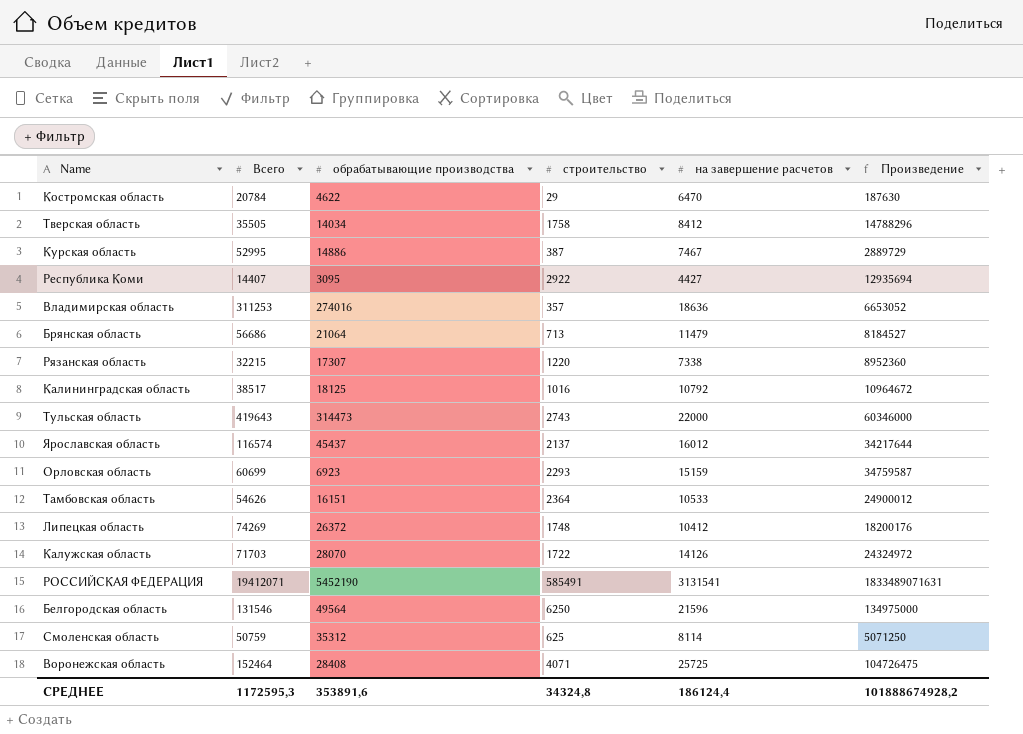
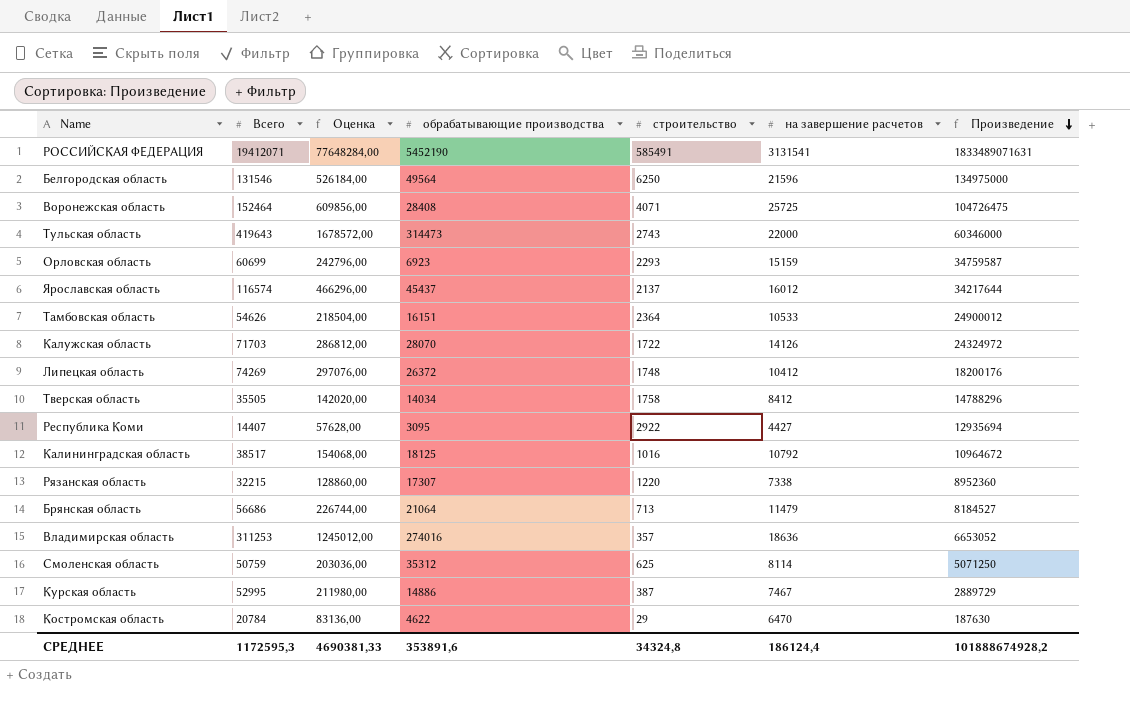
row order: none -> Произведение descending
column Оценка | formula: none -> [Всего] * 4

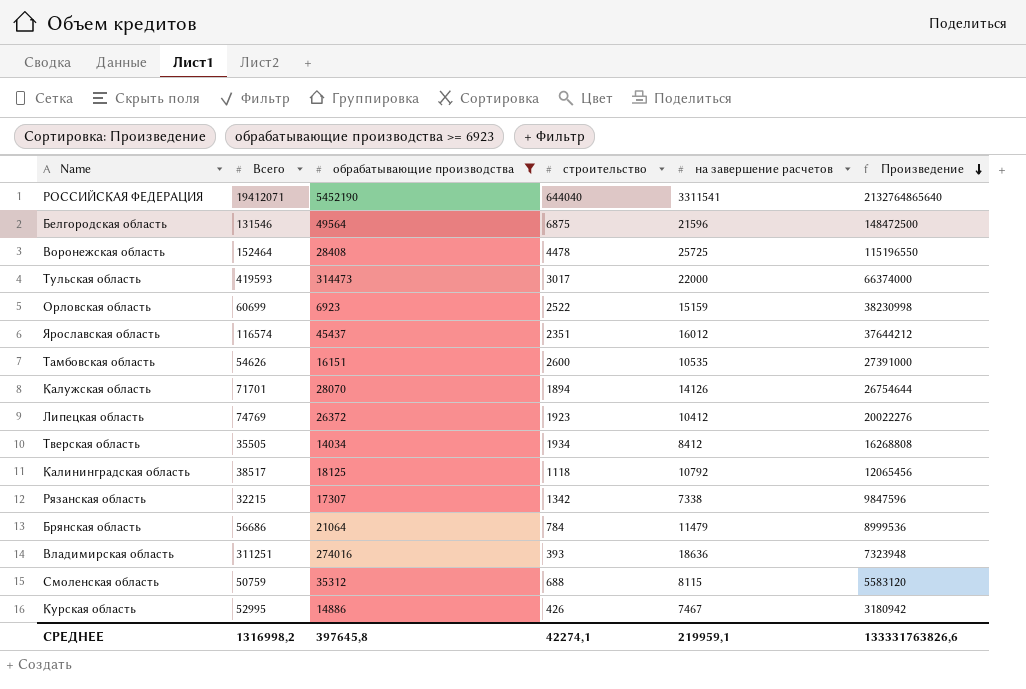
filter: none -> обрабатывающие производства >= 6923
column Оценка | formula: [Всего] * 4 -> none
РОССИЙСКАЯ ФЕДЕРАЦИЯ | строительство: 585491 -> 644040
РОССИЙСКАЯ ФЕДЕРАЦИЯ | на завершение расчетов: 3131541 -> 3311541
РОССИЙСКАЯ ФЕДЕРАЦИЯ | Произведение: 1833489071631 -> 2132764865640
Белгородская область | строительство: 6250 -> 6875
Белгородская область | Произведение: 134975000 -> 148472500
Воронежская область | строительство: 4071 -> 4478
Воронежская область | Произведение: 104726475 -> 115196550
Тульская область | Всего: 419643 -> 419593
Тульская область | строительство: 2743 -> 3017
Тульская область | Произведение: 60346000 -> 66374000
Орловская область | строительство: 2293 -> 2522
Орловская область | Произведение: 34759587 -> 38230998
Ярославская область | строительство: 2137 -> 2351
Ярославская область | Произведение: 34217644 -> 37644212
Тамбовская область | строительство: 2364 -> 2600
Тамбовская область | на завершение расчетов: 10533 -> 10535
Тамбовская область | Произведение: 24900012 -> 27391000
Калужская область | Всего: 71703 -> 71701
Калужская область | строительство: 1722 -> 1894
Калужская область | Произведение: 24324972 -> 26754644
Липецкая область | Всего: 74269 -> 74769
Липецкая область | строительство: 1748 -> 1923
Липецкая область | Произведение: 18200176 -> 20022276
Тверская область | строительство: 1758 -> 1934
Тверская область | Произведение: 14788296 -> 16268808
Калининградская область | строительство: 1016 -> 1118
Калининградская область | Произведение: 10964672 -> 12065456
Рязанская область | строительство: 1220 -> 1342
Рязанская область | Произведение: 8952360 -> 9847596
Брянская область | строительство: 713 -> 784
Брянская область | Произведение: 8184527 -> 8999536
Владимирская область | Всего: 311253 -> 311251
Владимирская область | строительство: 357 -> 393
Владимирская область | Произведение: 6653052 -> 7323948
Смоленская область | строительство: 625 -> 688
Смоленская область | на завершение расчетов: 8114 -> 8115
Смоленская область | Произведение: 5071250 -> 5583120
Курская область | строительство: 387 -> 426
Курская область | Произведение: 2889729 -> 3180942
СРЕДНЕЕ | Всего: 1172595,3 -> 1316998,2
СРЕДНЕЕ | обрабатывающие производства: 353891,6 -> 397645,8
СРЕДНЕЕ | строительство: 34324,8 -> 42274,1
СРЕДНЕЕ | на завершение расчетов: 186124,4 -> 219959,1
СРЕДНЕЕ | Произведение: 101888674928,2 -> 133331763826,6

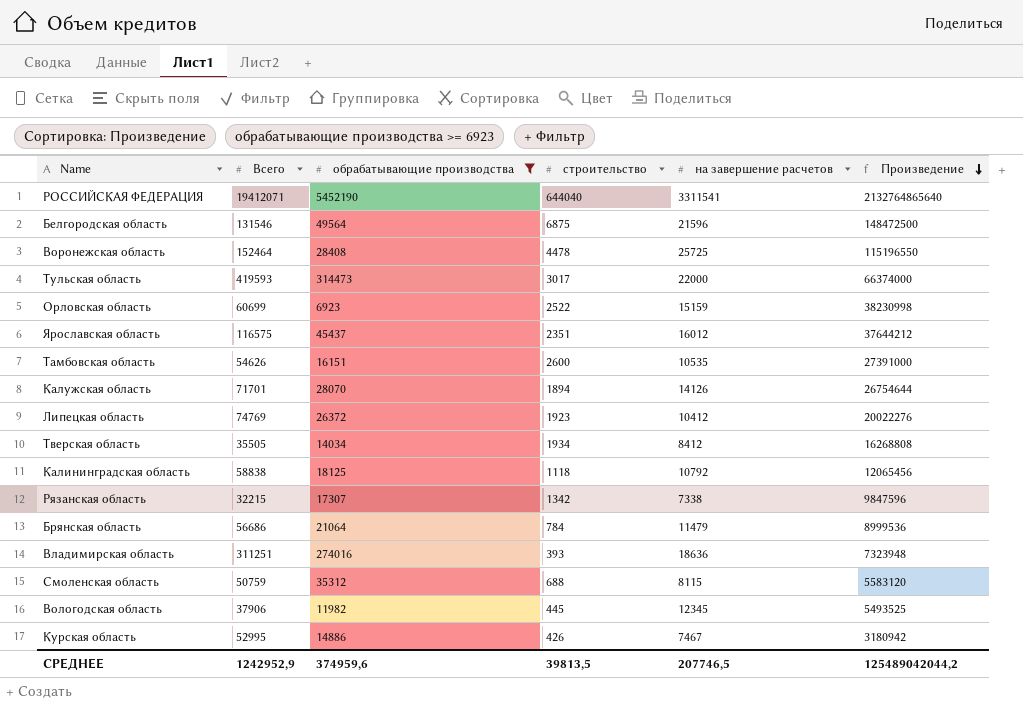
Ярославская область | Всего: 116574 -> 116575
Калининградская область | Всего: 38517 -> 58838
row Вологодская область: none -> 37906 | 11982 | 445 | 12345 | 5493525
СРЕДНЕЕ | Всего: 1316998,2 -> 1242952,9
СРЕДНЕЕ | обрабатывающие производства: 397645,8 -> 374959,6
СРЕДНЕЕ | строительство: 42274,1 -> 39813,5
СРЕДНЕЕ | на завершение расчетов: 219959,1 -> 207746,5
СРЕДНЕЕ | Произведение: 133331763826,6 -> 125489042044,2

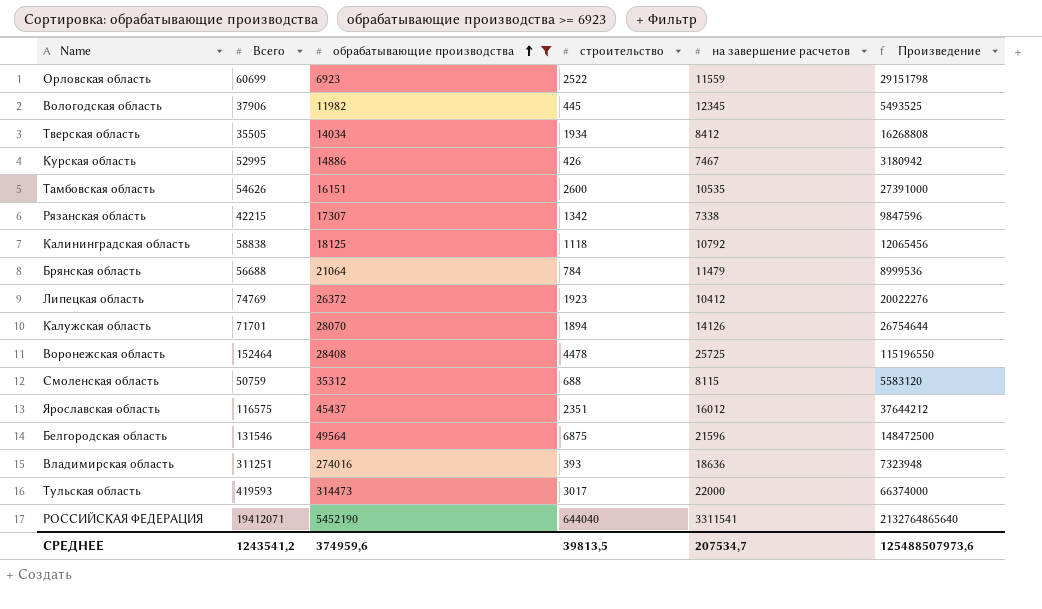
row order: Произведение descending -> обрабатывающие производства ascending
Орловская область | на завершение расчетов: 15159 -> 11559
Орловская область | Произведение: 38230998 -> 29151798
Рязанская область | Всего: 32215 -> 42215
Брянская область | Всего: 56686 -> 56688
СРЕДНЕЕ | Всего: 1242952,9 -> 1243541,2
СРЕДНЕЕ | на завершение расчетов: 207746,5 -> 207534,7
СРЕДНЕЕ | Произведение: 125489042044,2 -> 125488507973,6

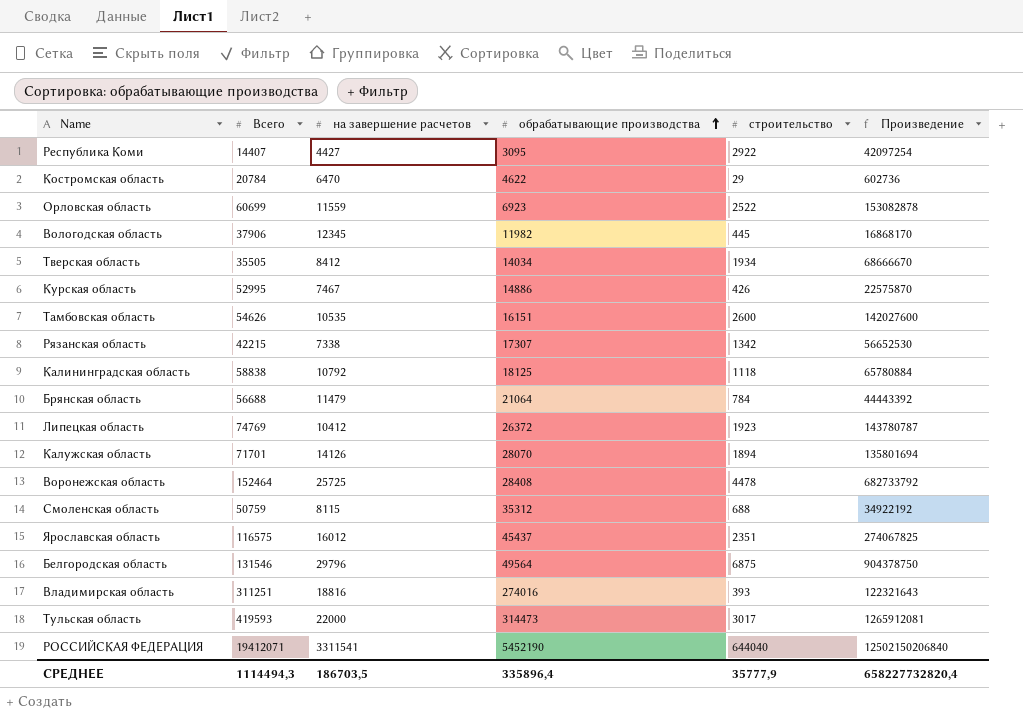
filter: обрабатывающие производства >= 6923 -> none
column на завершение расчетов | position: 5 -> 3
column Произведение | formula: [строительство] * [на завершение расчетов] -> [Всего] * [строительство]
Белгородская область | на завершение расчетов: 21596 -> 29796
Владимирская область | на завершение расчетов: 18636 -> 18816
СРЕДНЕЕ | Всего: 1243541,2 -> 1114494,3
СРЕДНЕЕ | на завершение расчетов: 207534,7 -> 186703,5
СРЕДНЕЕ | обрабатывающие производства: 374959,6 -> 335896,4
СРЕДНЕЕ | строительство: 39813,5 -> 35777,9
СРЕДНЕЕ | Произведение: 125488507973,6 -> 658227732820,4

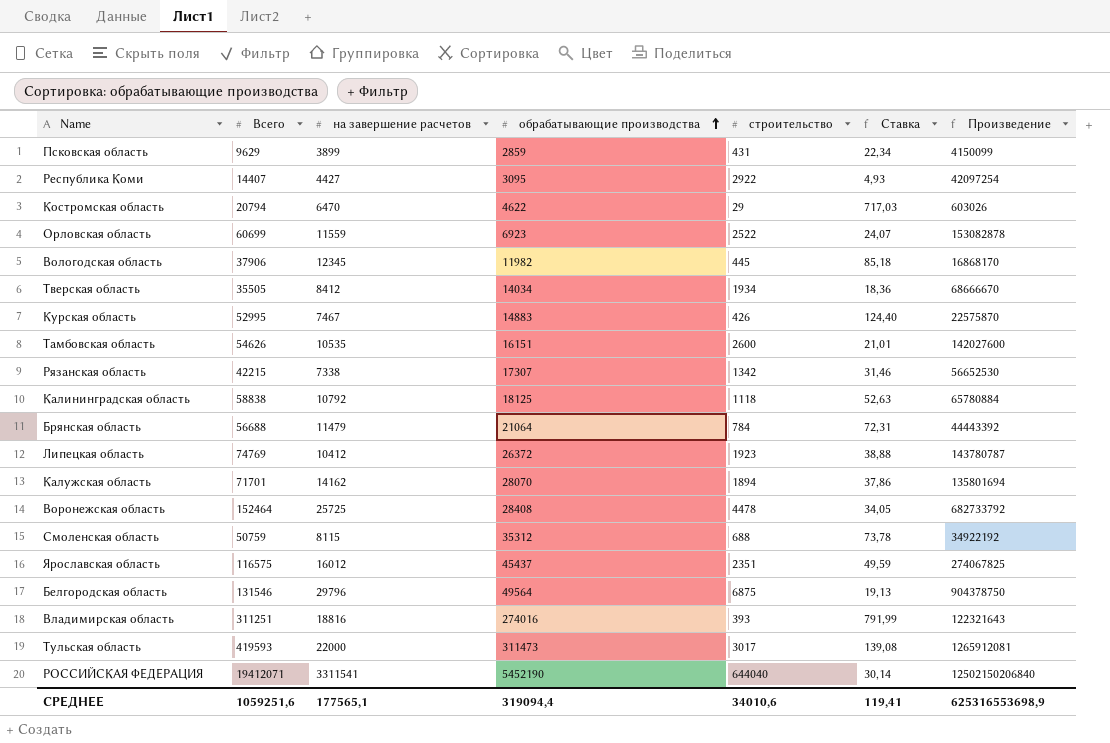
column Ставка | formula: none -> [Всего] / [строительство]
row Псковская область: none -> 9629 | 3899 | 2859 | 431 | 22,34 | 4150099
Костромская область | Всего: 20784 -> 20794
Костромская область | Произведение: 602736 -> 603026
Курская область | обрабатывающие производства: 14886 -> 14883
Калужская область | на завершение расчетов: 14126 -> 14162
Тульская область | обрабатывающие производства: 314473 -> 311473
СРЕДНЕЕ | Всего: 1114494,3 -> 1059251,6
СРЕДНЕЕ | на завершение расчетов: 186703,5 -> 177565,1
СРЕДНЕЕ | обрабатывающие производства: 335896,4 -> 319094,4
СРЕДНЕЕ | строительство: 35777,9 -> 34010,6
СРЕДНЕЕ | Произведение: 658227732820,4 -> 625316553698,9

